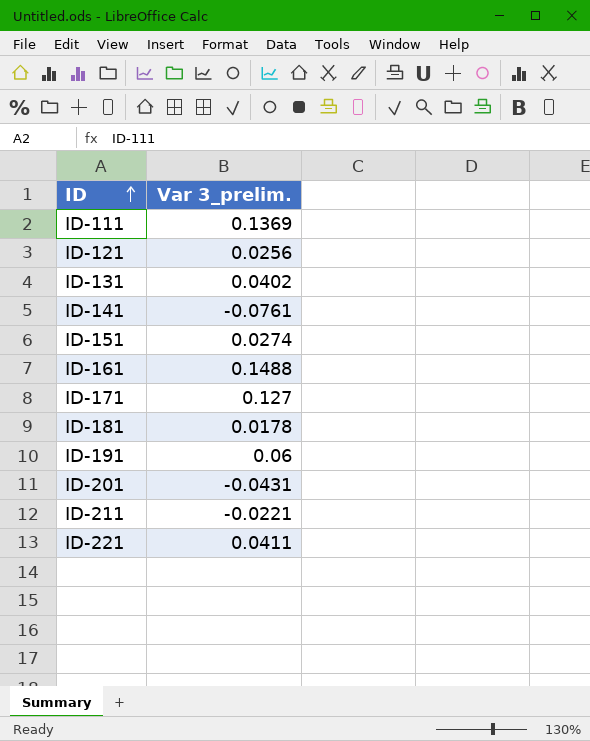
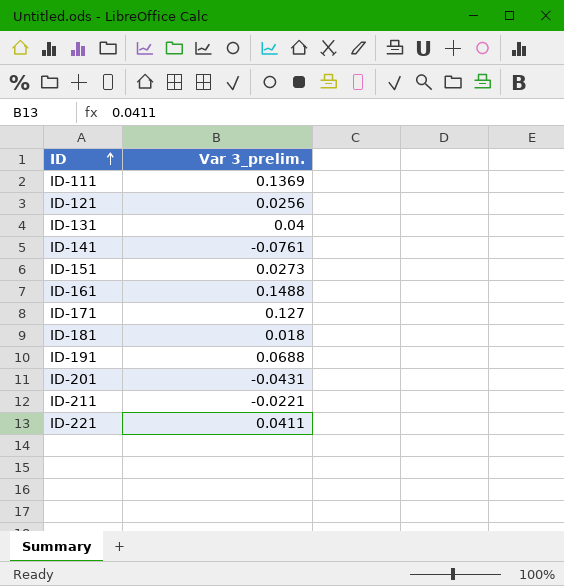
ID-131 | Var 3_prelim.: 0.0402 -> 0.04
ID-151 | Var 3_prelim.: 0.0274 -> 0.0273
ID-181 | Var 3_prelim.: 0.0178 -> 0.018
ID-191 | Var 3_prelim.: 0.06 -> 0.0688

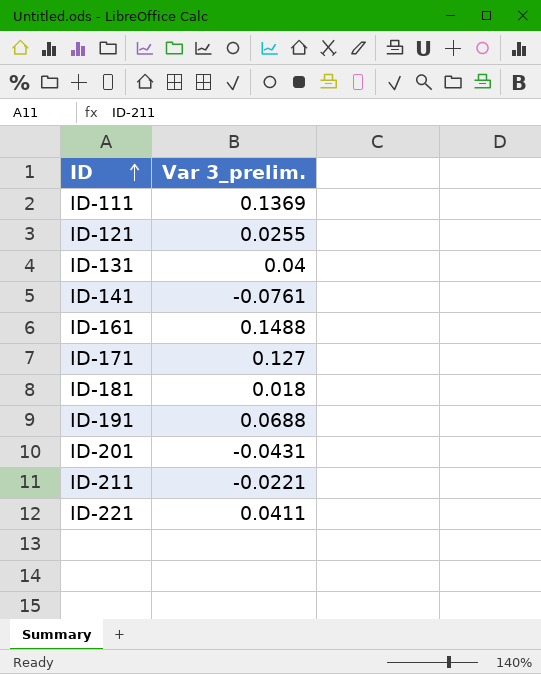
row ID-151: 0.0273 -> none
ID-121 | Var 3_prelim.: 0.0256 -> 0.0255

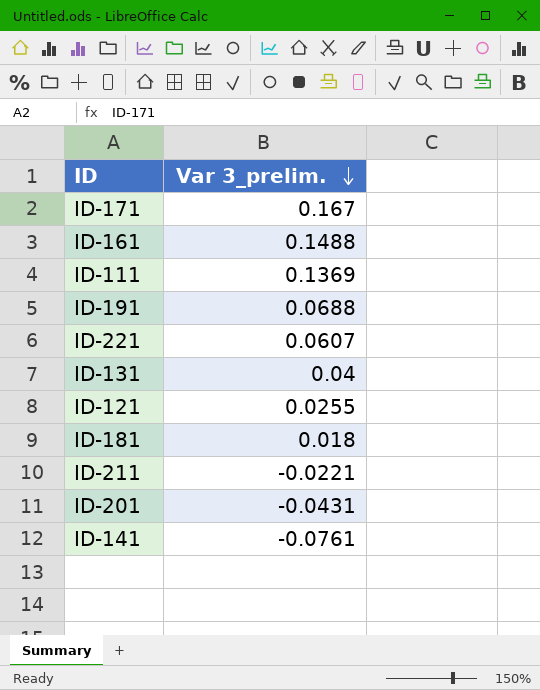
row order: ID ascending -> Var 3_prelim. descending
ID-171 | Var 3_prelim.: 0.127 -> 0.167
ID-221 | Var 3_prelim.: 0.0411 -> 0.0607

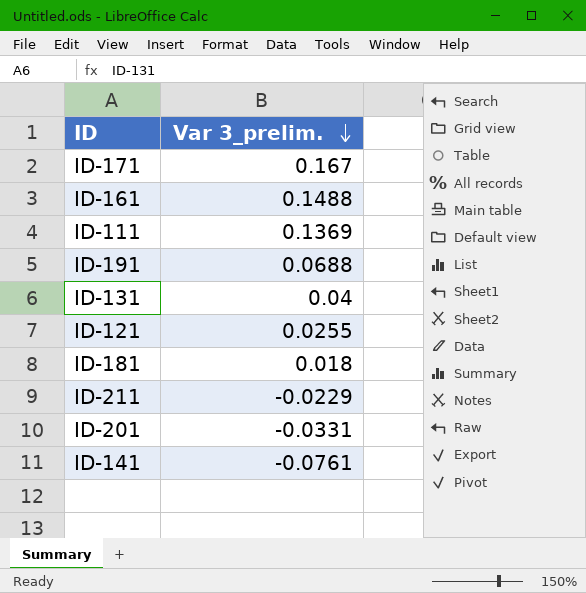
row ID-221: 0.0607 -> none
ID-211 | Var 3_prelim.: -0.0221 -> -0.0229
ID-201 | Var 3_prelim.: -0.0431 -> -0.0331

